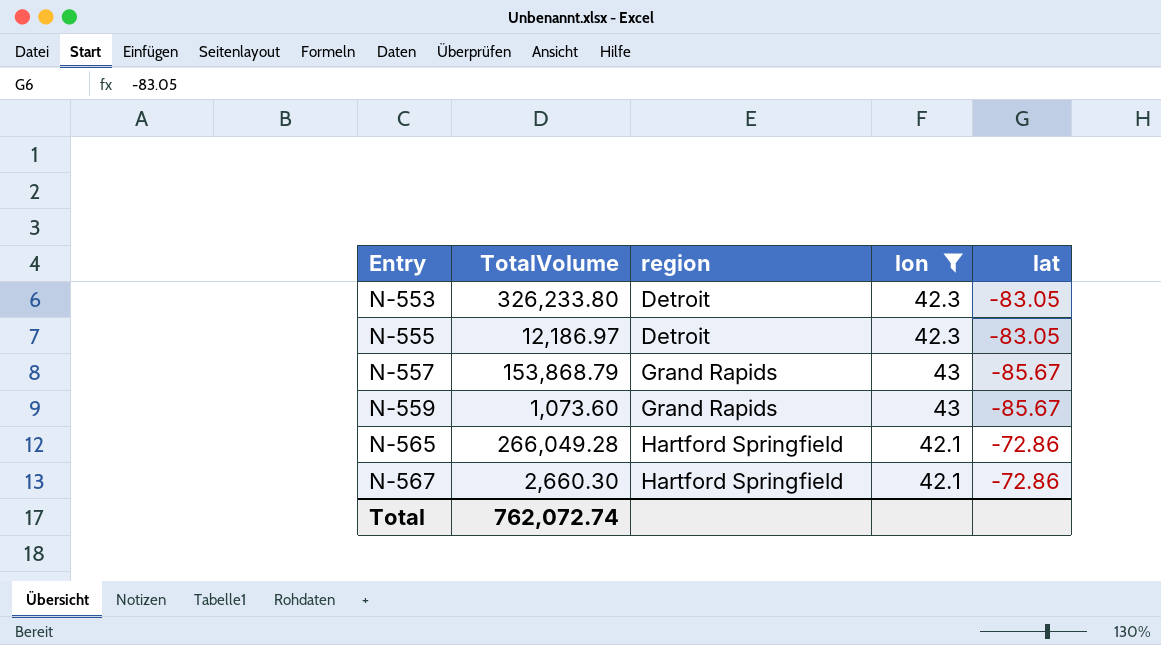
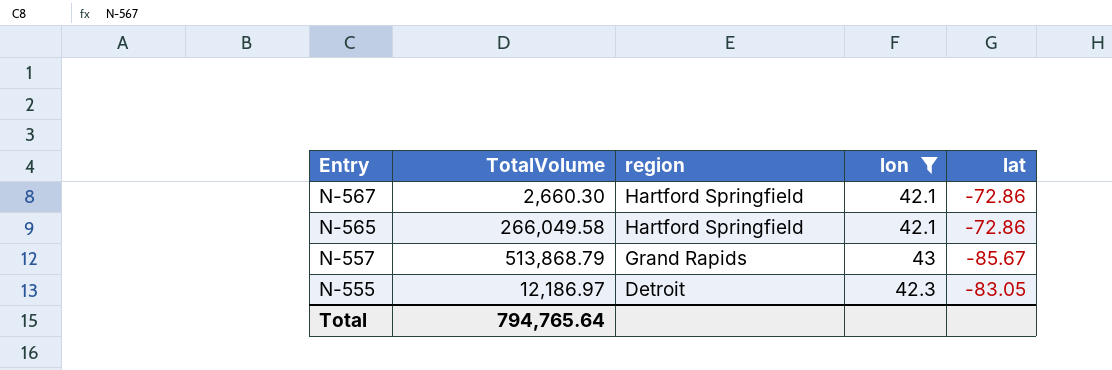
row order: Entry ascending -> Entry descending
row N-553: 326,233.80 | Detroit | 42.3 | -83.05 -> none
row N-559: 1,073.60 | Grand Rapids | 43 | -85.67 -> none
N-565 | TotalVolume: 266,049.28 -> 266,049.58
N-557 | TotalVolume: 153,868.79 -> 513,868.79
Total | TotalVolume: 762,072.74 -> 794,765.64

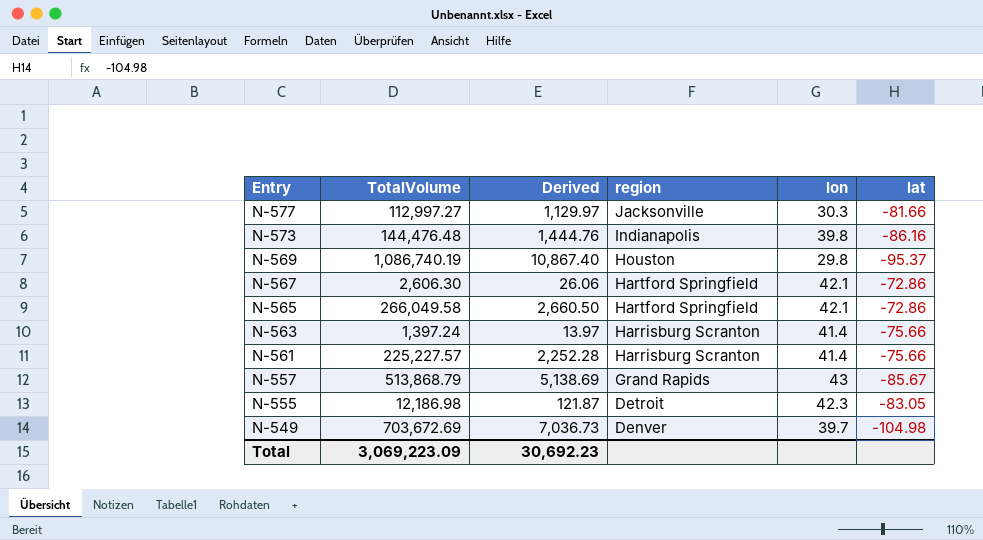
filter: lon >= 42.1 -> none
column Derived | formula: none -> [TotalVolume] * 0.01
N-567 | TotalVolume: 2,660.30 -> 2,606.30
N-555 | TotalVolume: 12,186.97 -> 12,186.98
Total | TotalVolume: 794,765.64 -> 3,069,223.09

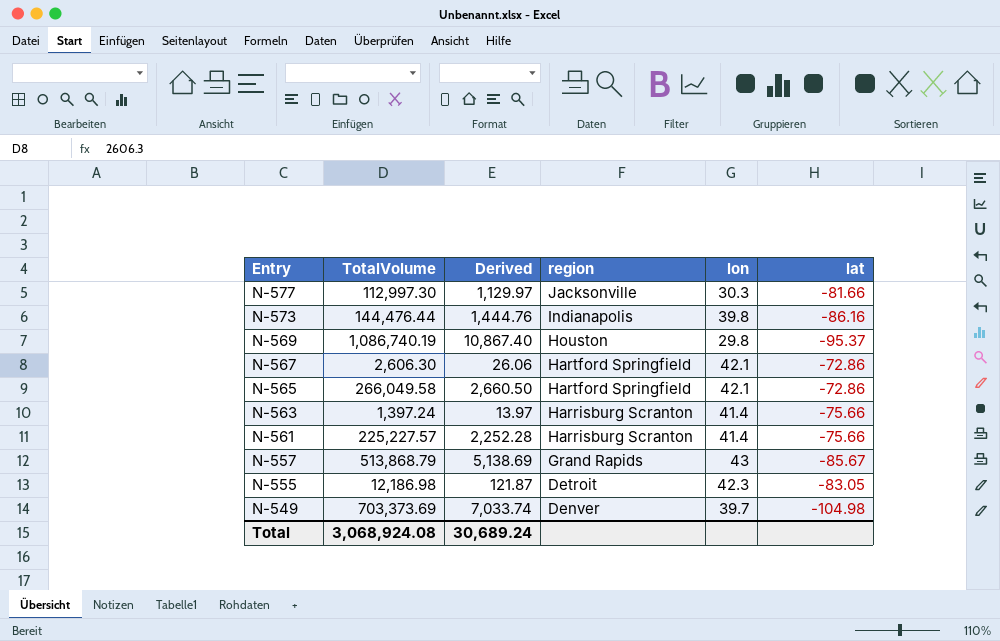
N-577 | TotalVolume: 112,997.27 -> 112,997.30
N-573 | TotalVolume: 144,476.48 -> 144,476.44
N-549 | TotalVolume: 703,672.69 -> 703,373.69
N-549 | Derived: 7,036.73 -> 7,033.74
Total | TotalVolume: 3,069,223.09 -> 3,068,924.08
Total | Derived: 30,692.23 -> 30,689.24

